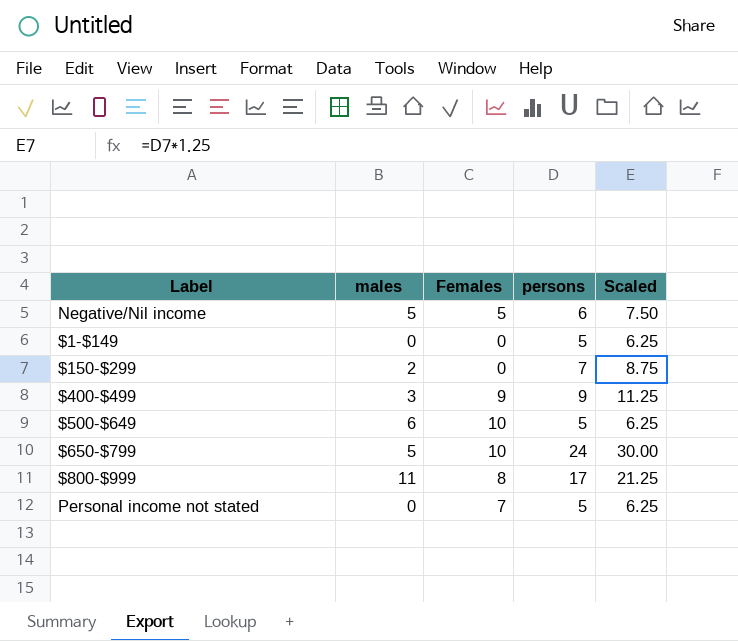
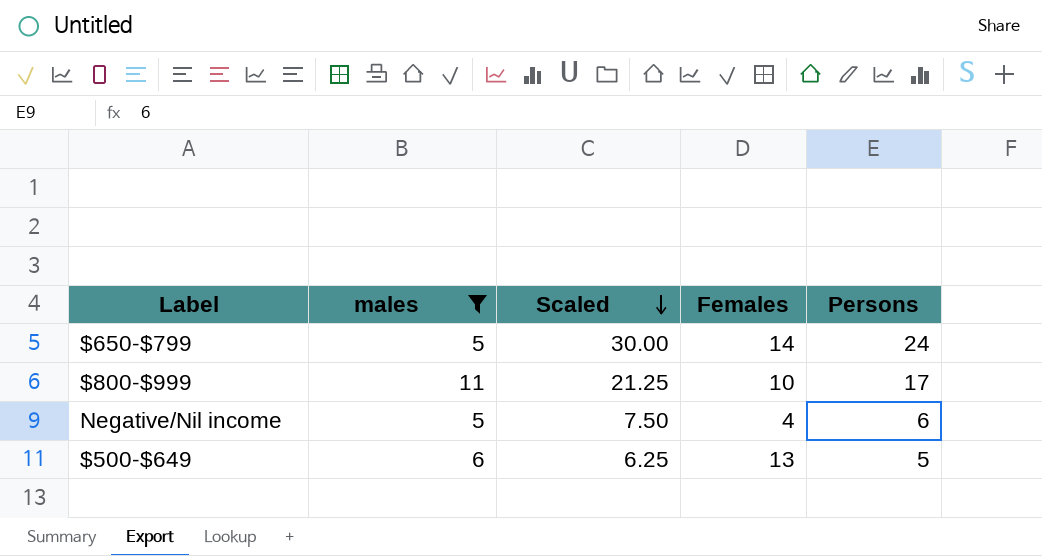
filter: none -> males >= 5
row order: none -> Scaled descending
column Scaled | position: 5 -> 3
column name: persons -> Persons
$650-$799 | Females: 10 -> 14
$800-$999 | Females: 8 -> 10
Negative/Nil income | Females: 5 -> 4
$500-$649 | Females: 10 -> 13

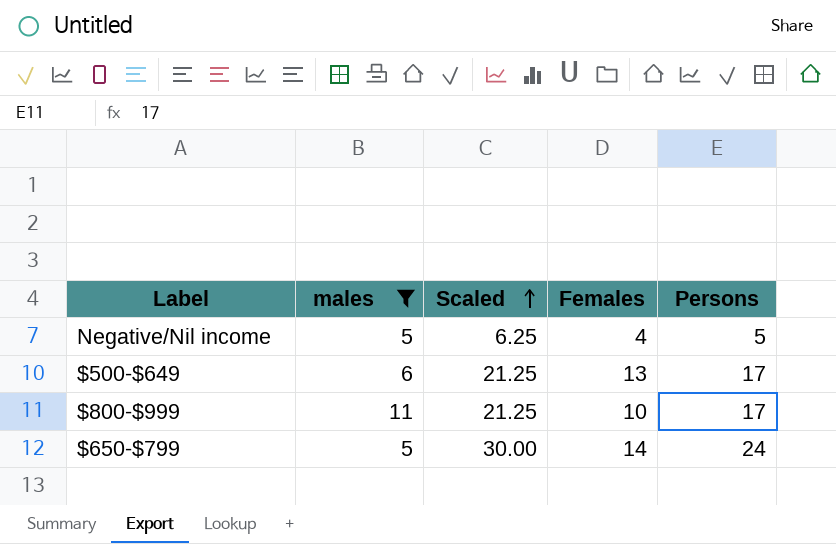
row order: Scaled descending -> Scaled ascending
Negative/Nil income | Scaled: 7.50 -> 6.25
Negative/Nil income | Persons: 6 -> 5
$500-$649 | Scaled: 6.25 -> 21.25
$500-$649 | Persons: 5 -> 17

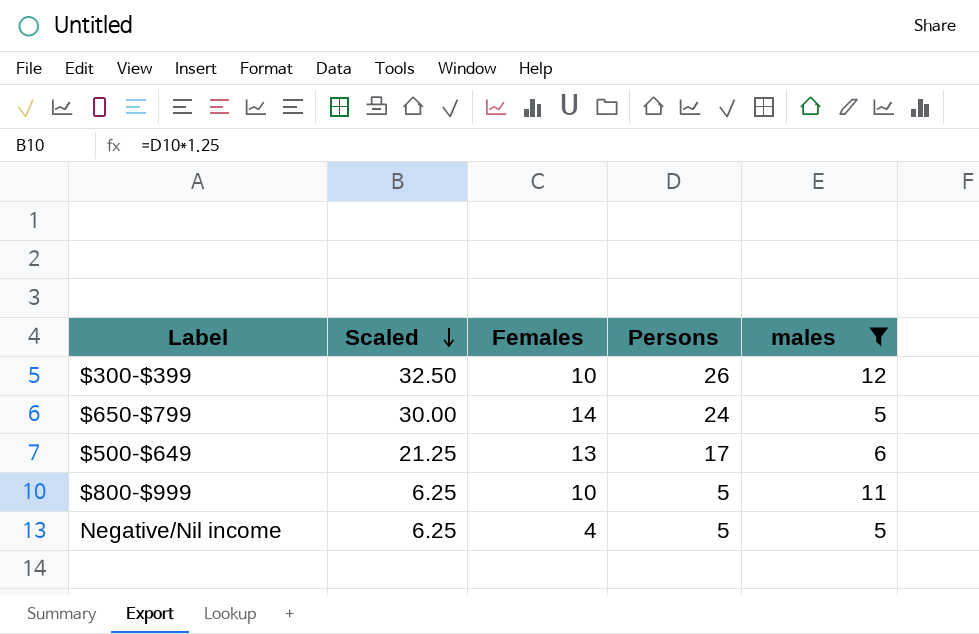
row order: Scaled ascending -> Scaled descending
column males | position: 2 -> 5
row $300-$399: none -> 32.50 | 10 | 26 | 12
$800-$999 | Scaled: 21.25 -> 6.25
$800-$999 | Persons: 17 -> 5

